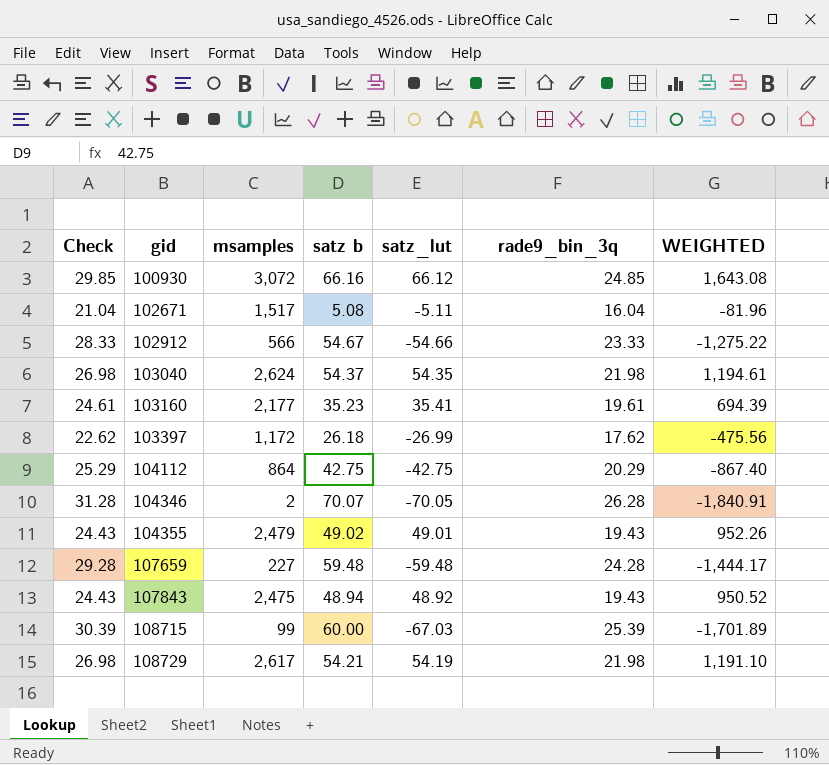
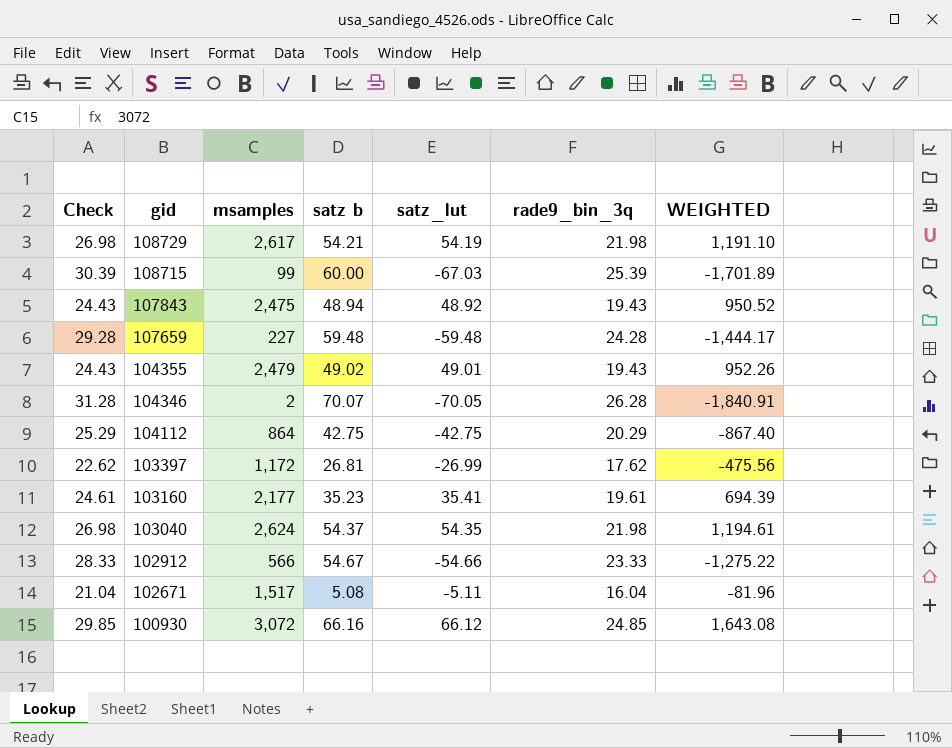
row order: gid ascending -> gid descending
103397 | satz b: 26.18 -> 26.81

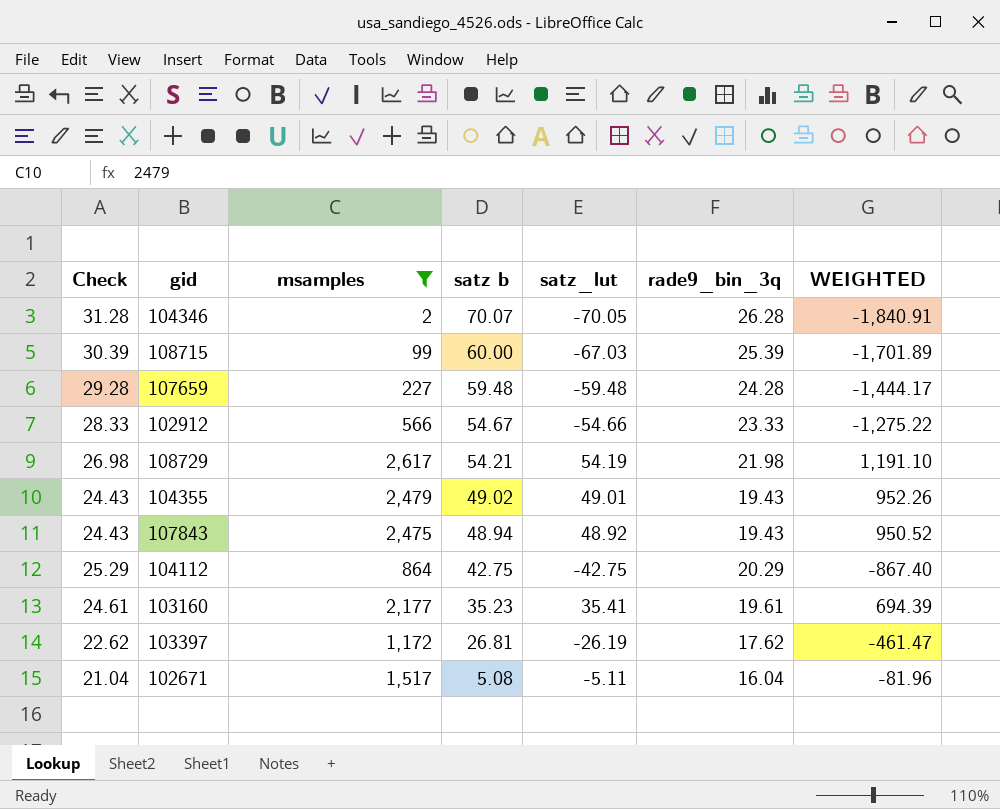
filter: none -> msamples <= 2,617
row order: gid descending -> satz b descending
103397 | satz_lut: -26.99 -> -26.19
103397 | WEIGHTED: -475.56 -> -461.47

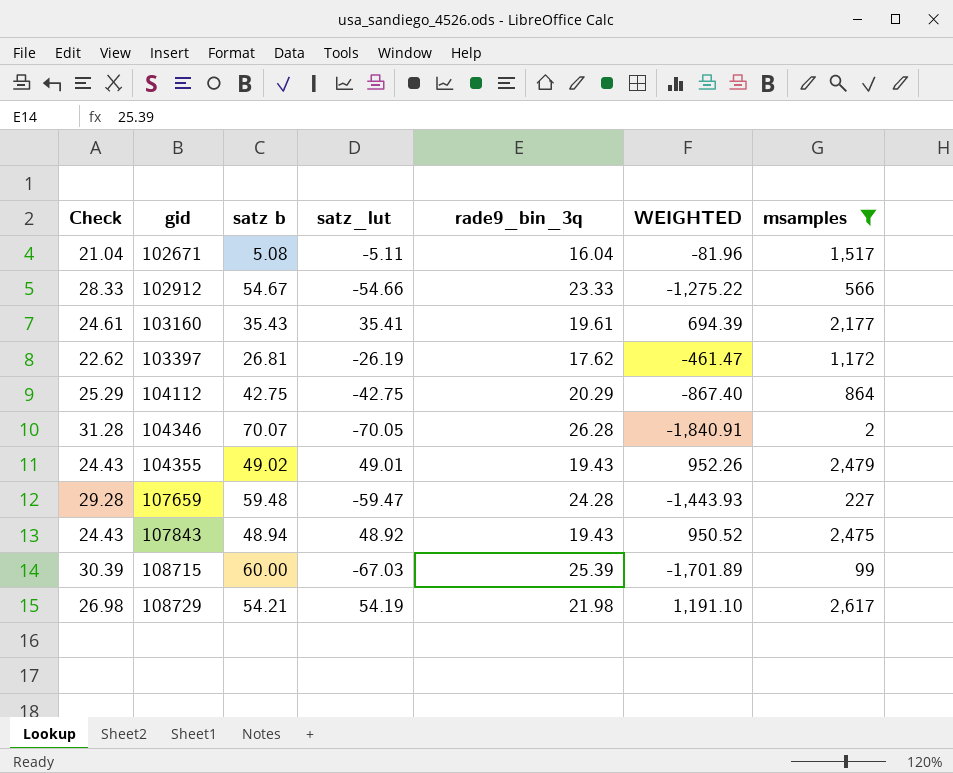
row order: satz b descending -> gid ascending
column msamples | position: 3 -> 7
103160 | satz b: 35.23 -> 35.43
107659 | satz_lut: -59.48 -> -59.47
107659 | WEIGHTED: -1,444.17 -> -1,443.93

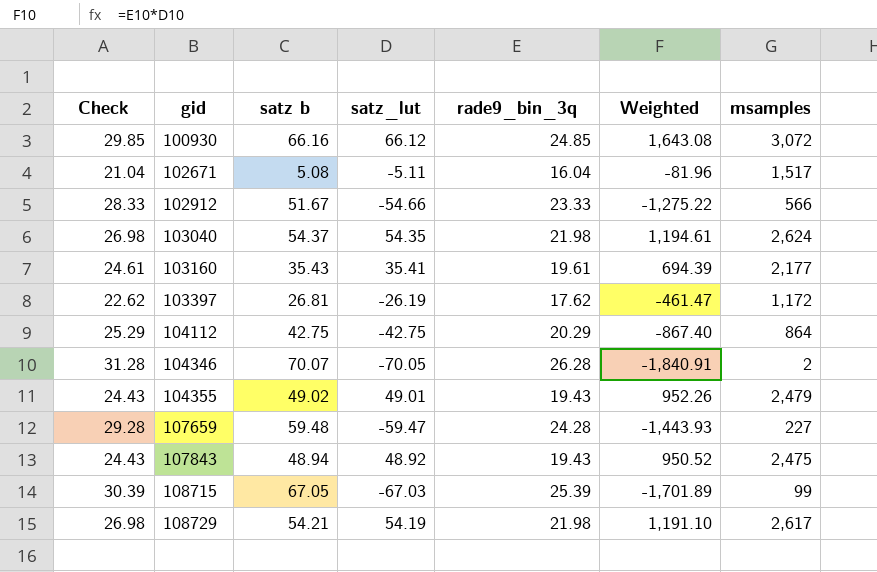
filter: msamples <= 2,617 -> none
column name: WEIGHTED -> Weighted
102912 | satz b: 54.67 -> 51.67
108715 | satz b: 60.00 -> 67.05

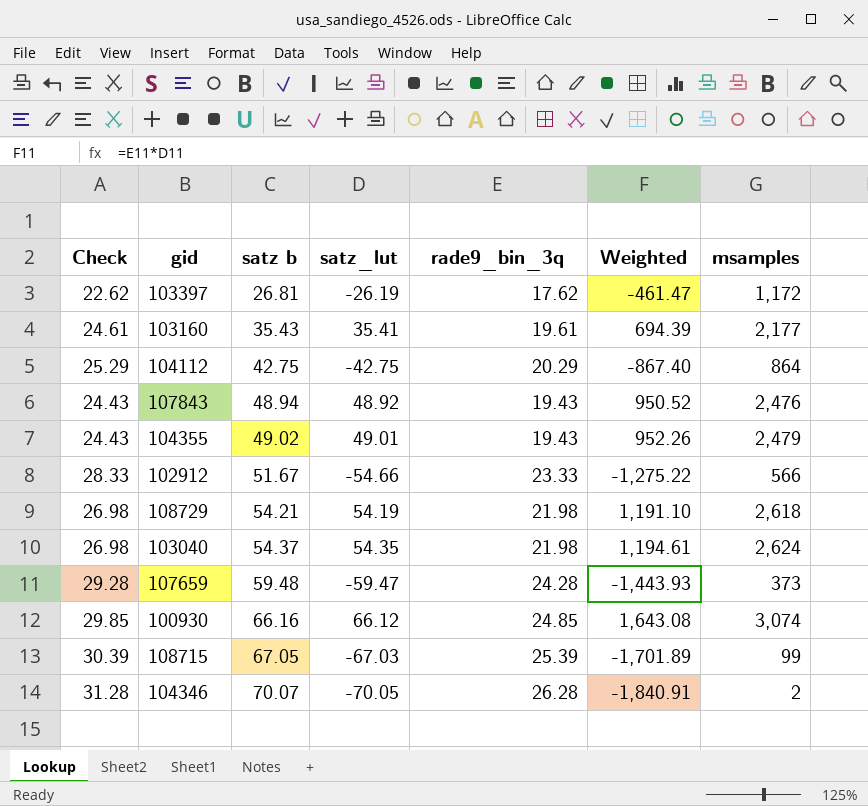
row order: gid ascending -> satz b ascending
row 102671: 21.04 | 5.08 | -5.11 | 16.04 | -81.96 | 1,517 -> none
107843 | msamples: 2,475 -> 2,476
108729 | msamples: 2,617 -> 2,618
107659 | msamples: 227 -> 373
100930 | msamples: 3,072 -> 3,074

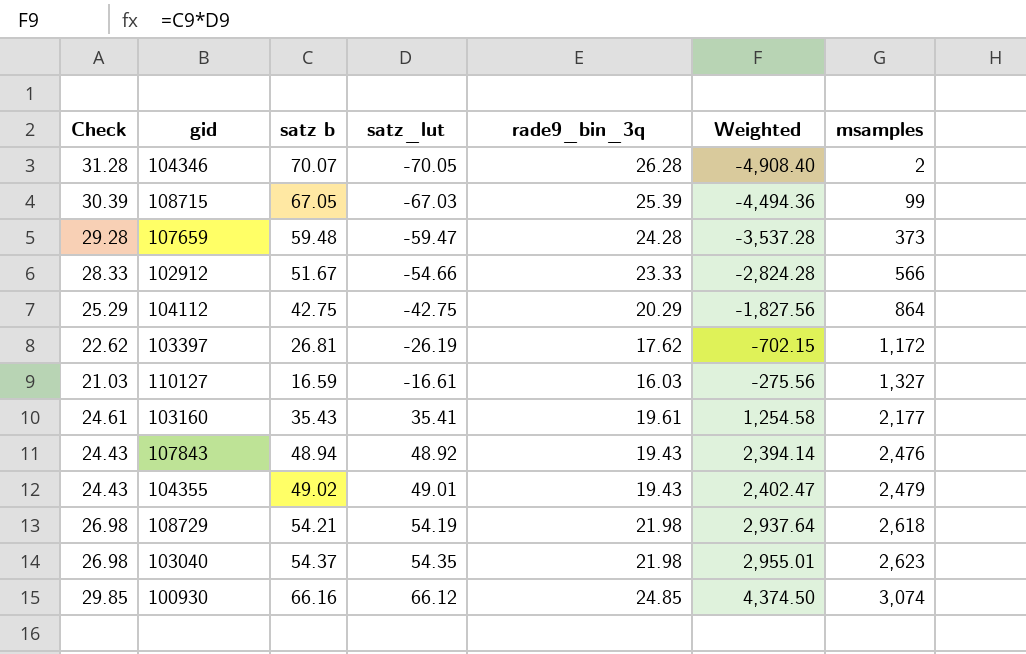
row order: satz b ascending -> satz_lut ascending
column Weighted | formula: [satz_lut] * [rade9_bin_3q] -> [satz b] * [satz_lut]
row 110127: none -> 21.03 | 16.59 | -16.61 | 16.03 | -275.56 | 1,327
103040 | msamples: 2,624 -> 2,623

